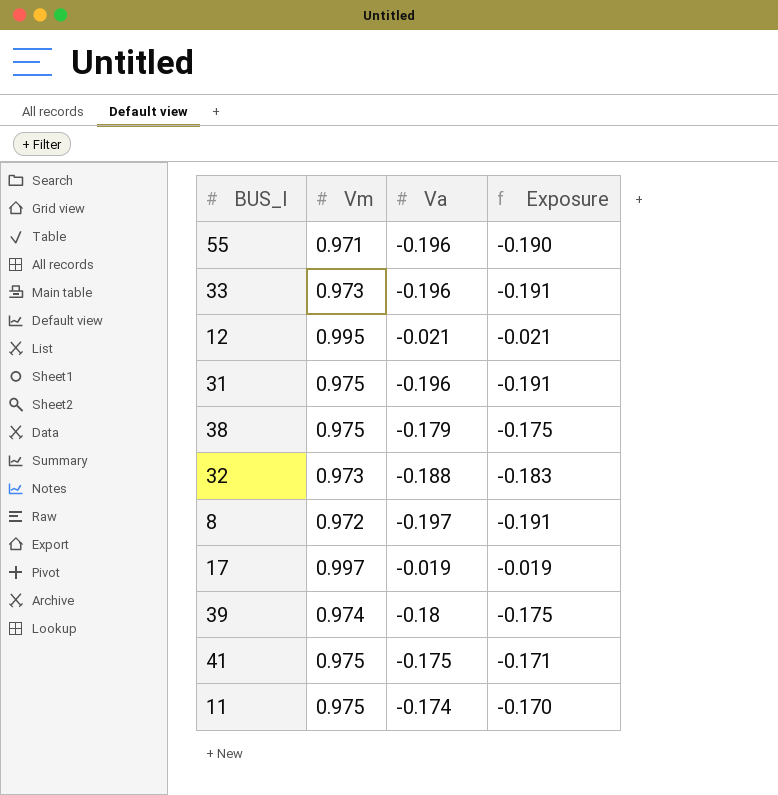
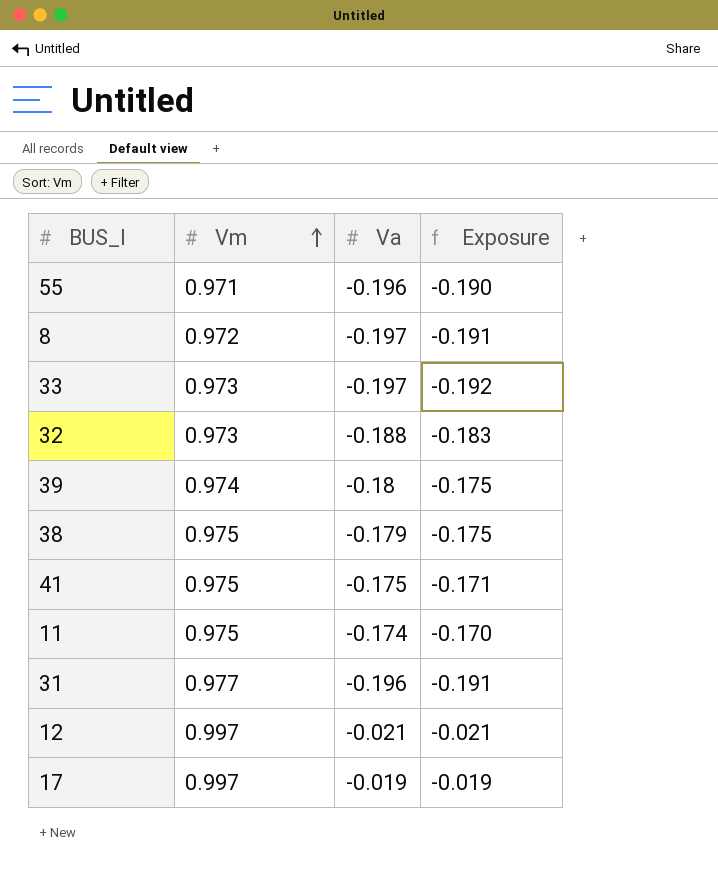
row order: none -> Vm ascending
33 | Va: -0.196 -> -0.197
33 | Exposure: -0.191 -> -0.192
31 | Vm: 0.975 -> 0.977
12 | Vm: 0.995 -> 0.997

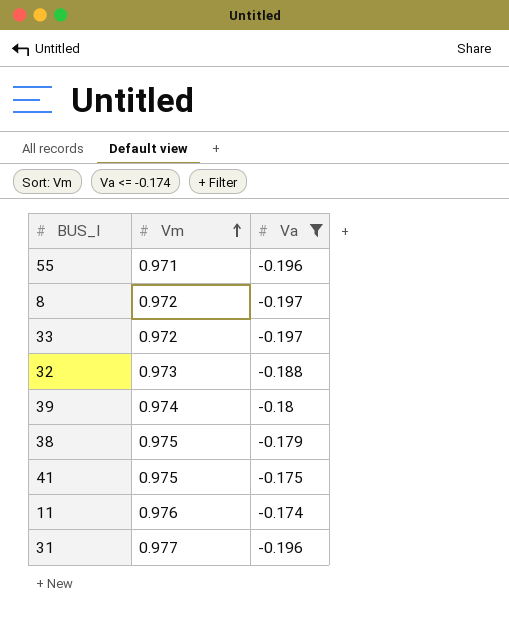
filter: none -> Va <= -0.174
column Exposure | formula: [Vm] * [Va] -> none
33 | Vm: 0.973 -> 0.972
11 | Vm: 0.975 -> 0.976

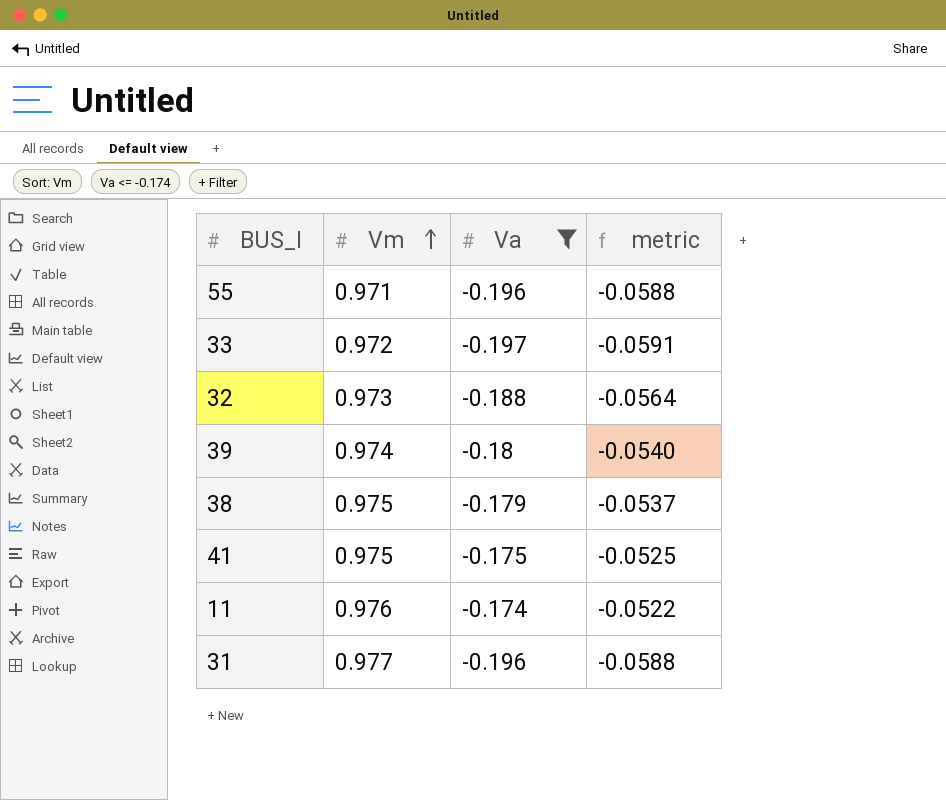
column metric | formula: none -> [Va] * 0.3
row 8: 0.972 | -0.197 -> none

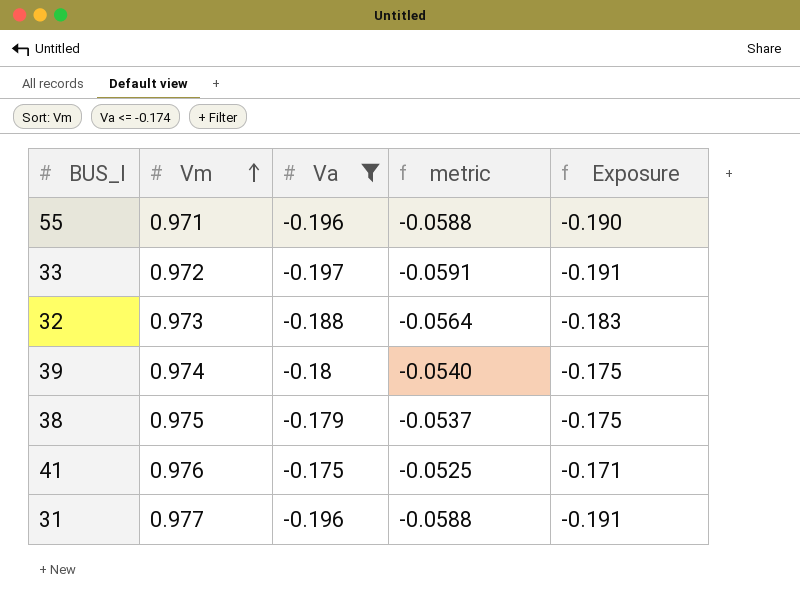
column Exposure | formula: none -> [Vm] * [Va]
row 11: 0.976 | -0.174 | -0.0522 -> none
41 | Vm: 0.975 -> 0.976

